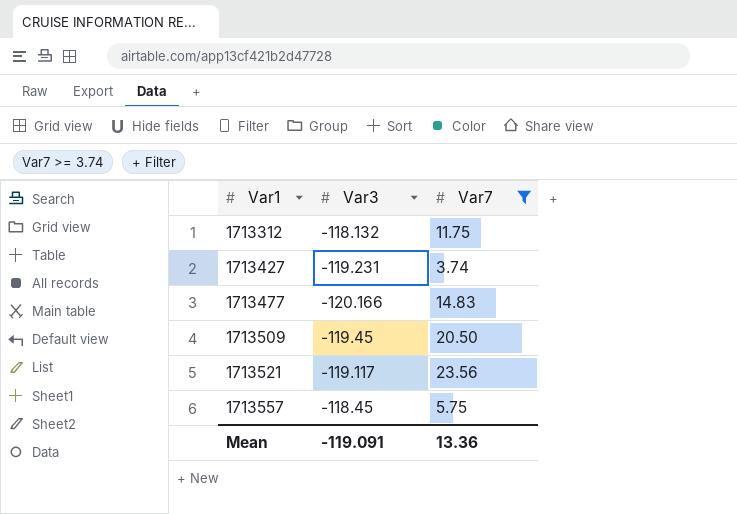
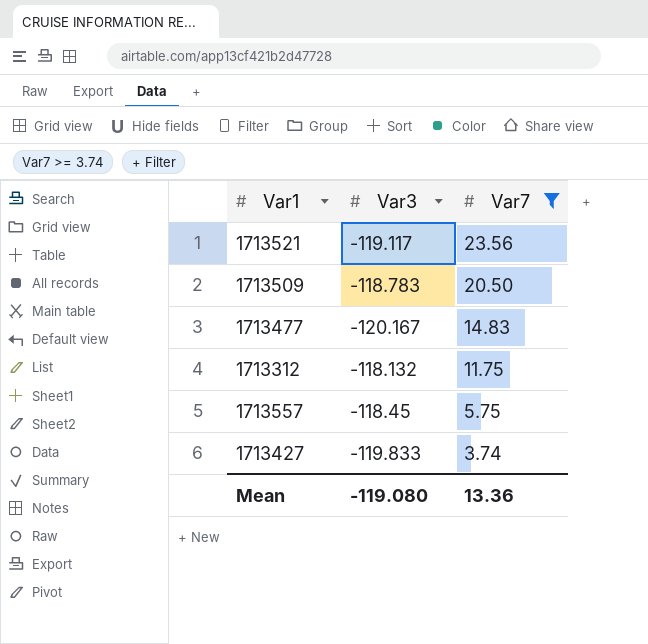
row order: Var1 ascending -> Var7 descending
1713509 | Var3: -119.45 -> -118.783
1713477 | Var3: -120.166 -> -120.167
1713427 | Var3: -119.231 -> -119.833
Mean | Var3: -119.091 -> -119.080

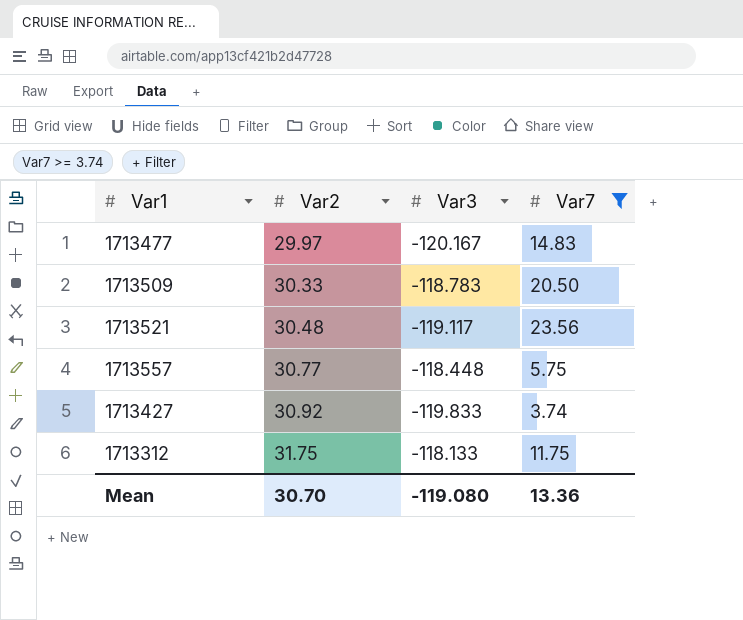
row order: Var7 descending -> Var2 ascending
column Var2 | position: none -> 2
1713557 | Var3: -118.45 -> -118.448
1713312 | Var3: -118.132 -> -118.133

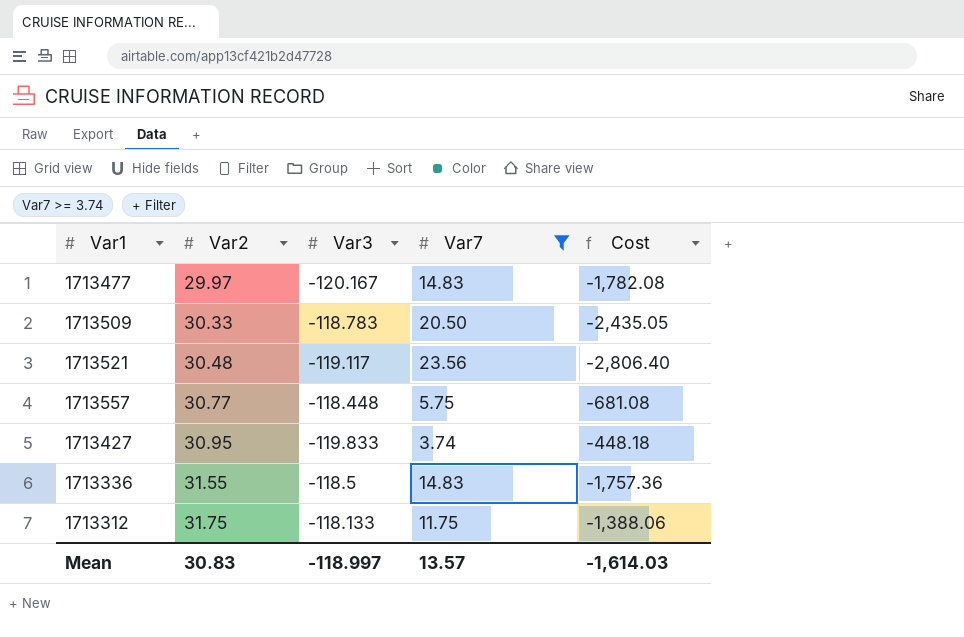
column Cost | formula: none -> [Var3] * [Var7]
1713427 | Var2: 30.92 -> 30.95
row 1713336: none -> 31.55 | -118.5 | 14.83 | -1,757.36
Mean | Var2: 30.70 -> 30.83
Mean | Var3: -119.080 -> -118.997
Mean | Var7: 13.36 -> 13.57

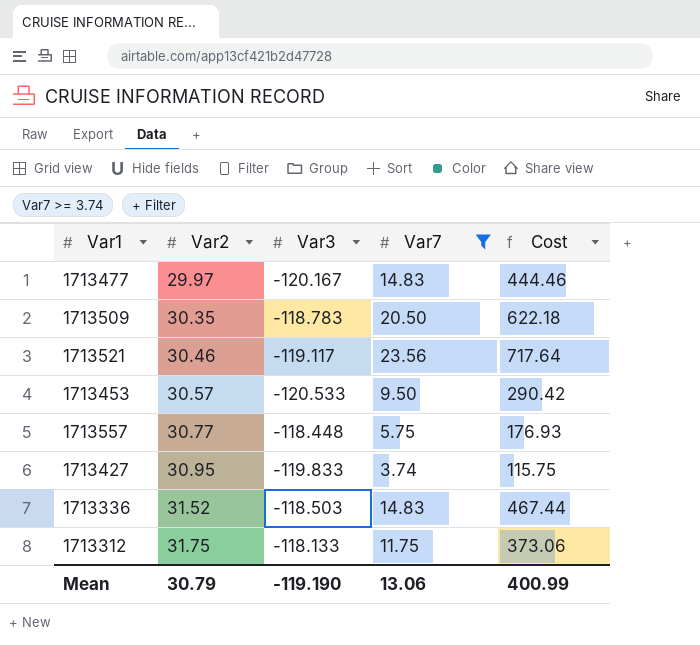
column Cost | formula: [Var3] * [Var7] -> [Var2] * [Var7]
1713509 | Var2: 30.33 -> 30.35
1713521 | Var2: 30.48 -> 30.46
row 1713453: none -> 30.57 | -120.533 | 9.50 | 290.42
1713336 | Var2: 31.55 -> 31.52
1713336 | Var3: -118.5 -> -118.503
Mean | Var2: 30.83 -> 30.79
Mean | Var3: -118.997 -> -119.190
Mean | Var7: 13.57 -> 13.06
Mean | Cost: -1,614.03 -> 400.99

